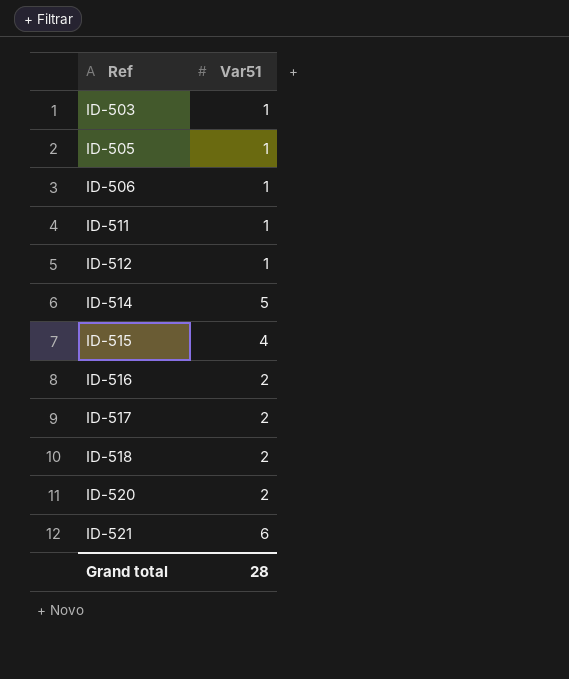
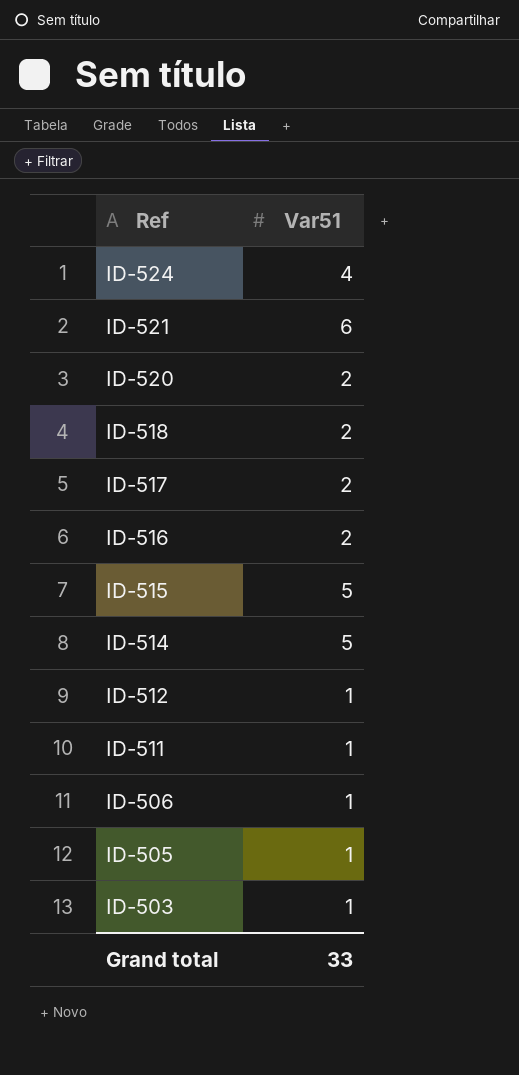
row order: Ref ascending -> Ref descending
row ID-524: none -> 4
ID-515 | Var51: 4 -> 5
Grand total | Var51: 28 -> 33

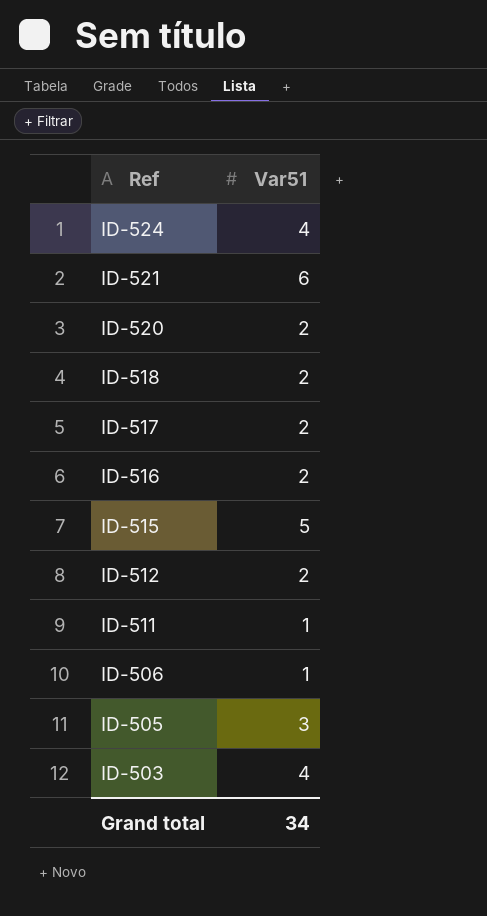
row ID-514: 5 -> none
ID-512 | Var51: 1 -> 2
ID-505 | Var51: 1 -> 3
ID-503 | Var51: 1 -> 4
Grand total | Var51: 33 -> 34

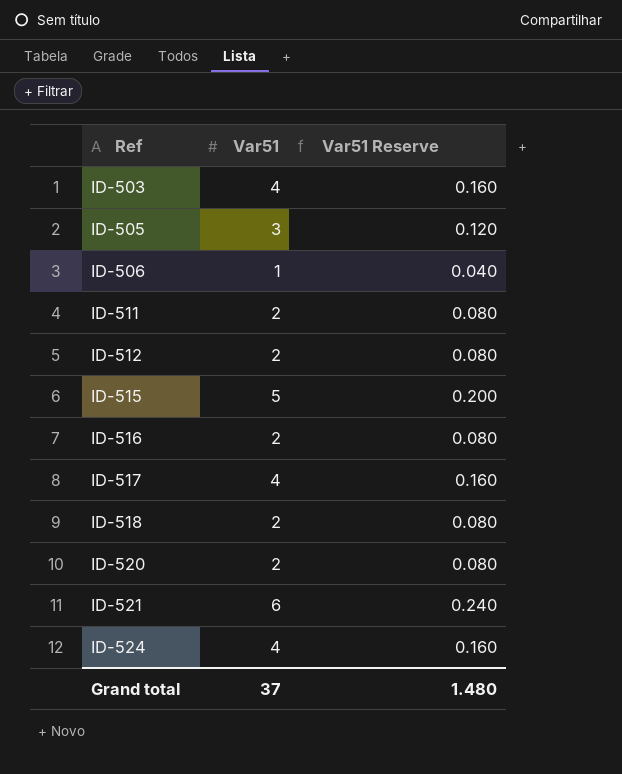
row order: Ref descending -> Ref ascending
column Var51 Reserve | formula: none -> [Var51] * 0.04
ID-511 | Var51: 1 -> 2
ID-517 | Var51: 2 -> 4
Grand total | Var51: 34 -> 37

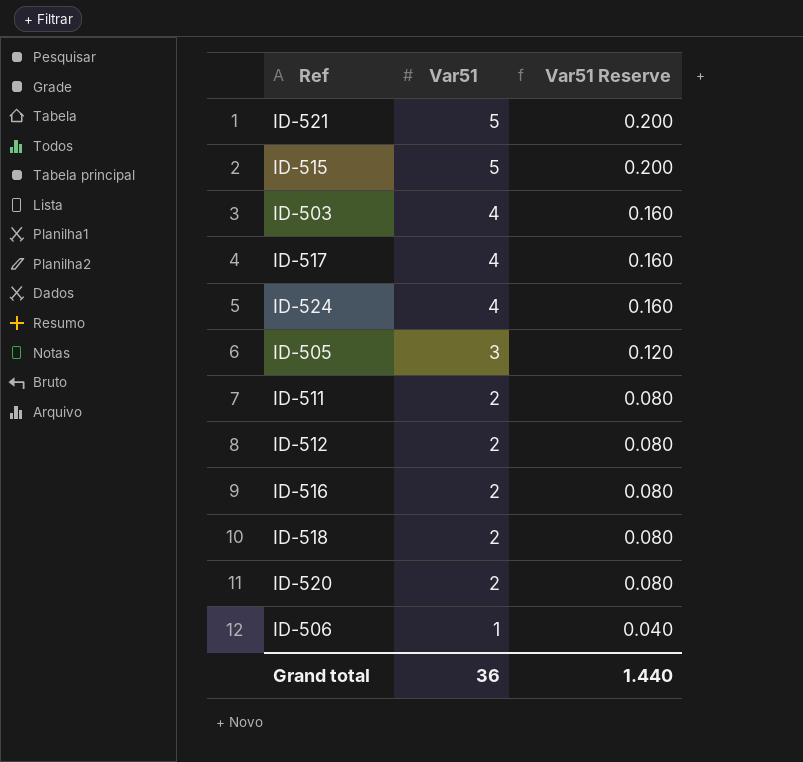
row order: Ref ascending -> Var51 descending
ID-521 | Var51: 6 -> 5
ID-521 | Var51 Reserve: 0.240 -> 0.200
Grand total | Var51: 37 -> 36
Grand total | Var51 Reserve: 1.480 -> 1.440

